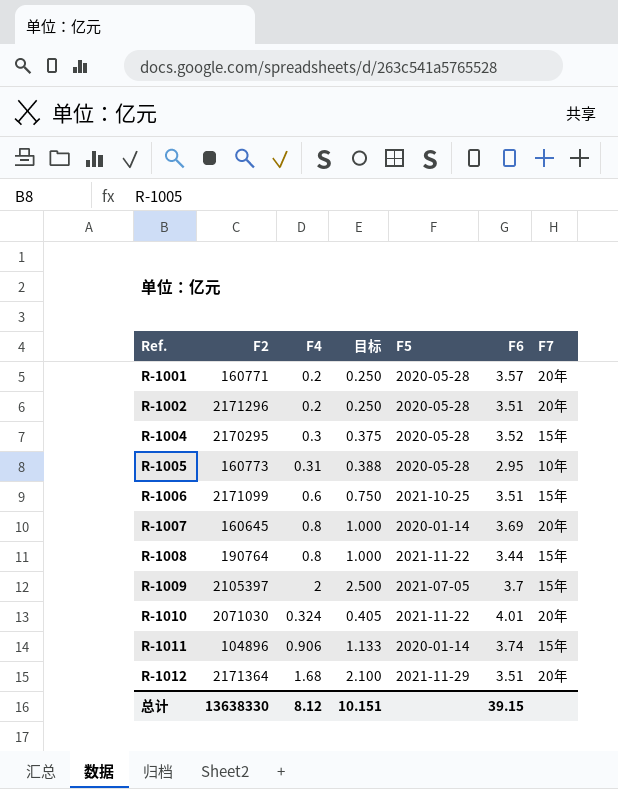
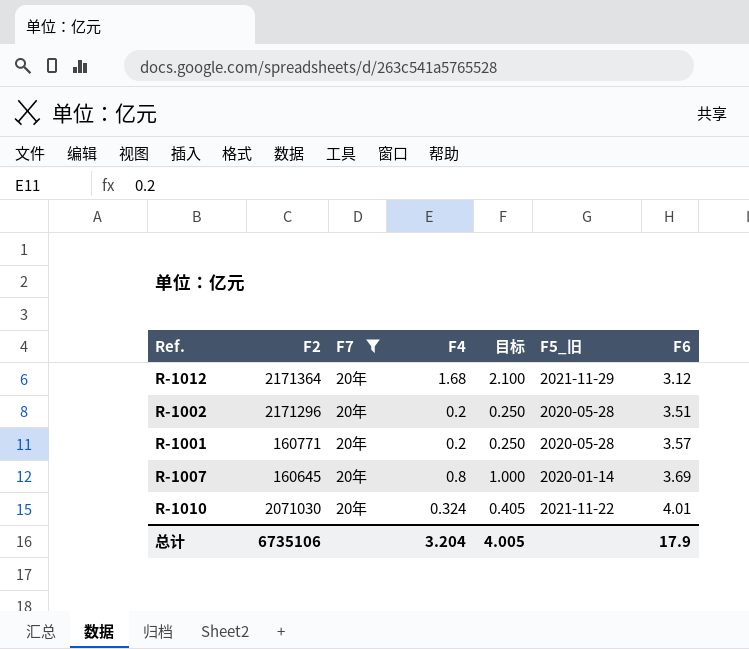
filter: none -> F7 = 20年
row order: Ref. ascending -> F6 ascending
column F7 | position: 7 -> 3
column name: F5 -> F5_旧
R-1012 | F6: 3.51 -> 3.12
总计 | F2: 13638330 -> 6735106
总计 | F4: 8.12 -> 3.204
总计 | 目标: 10.151 -> 4.005
总计 | F6: 39.15 -> 17.9

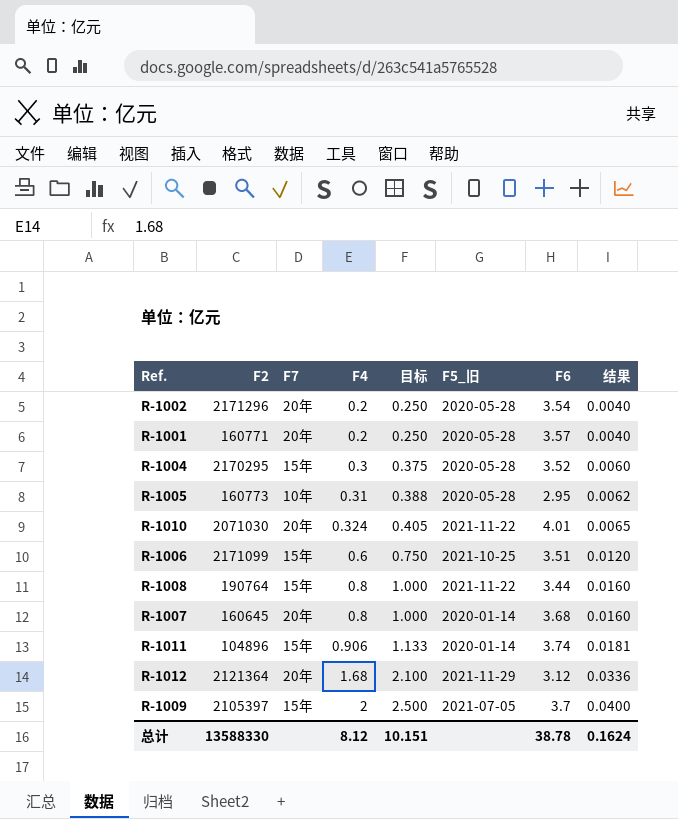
filter: F7 = 20年 -> none
row order: F6 ascending -> F4 ascending
column 结果 | formula: none -> [F4] * 0.02
R-1002 | F6: 3.51 -> 3.54
R-1007 | F6: 3.69 -> 3.68
R-1012 | F2: 2171364 -> 2121364
总计 | F2: 6735106 -> 13588330
总计 | F4: 3.204 -> 8.12
总计 | 目标: 4.005 -> 10.151
总计 | F6: 17.9 -> 38.78

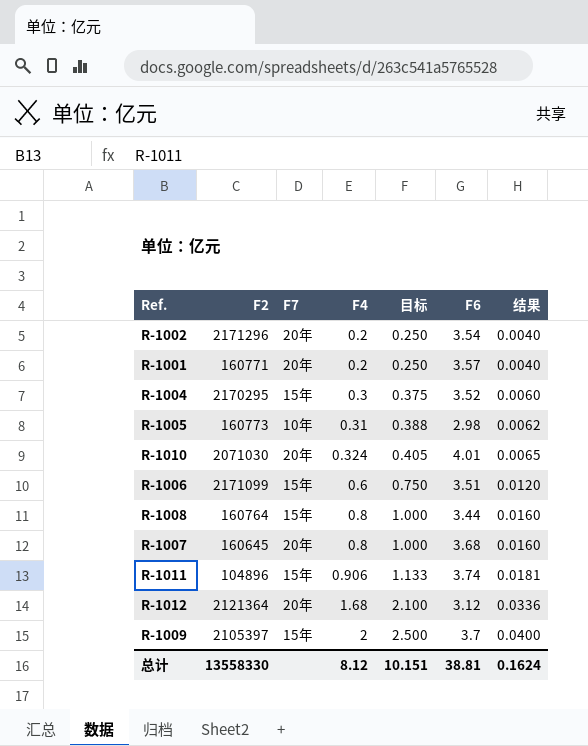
column F5_旧 | position: 6 -> none
R-1005 | F6: 2.95 -> 2.98
R-1008 | F2: 190764 -> 160764
总计 | F2: 13588330 -> 13558330
总计 | F6: 38.78 -> 38.81

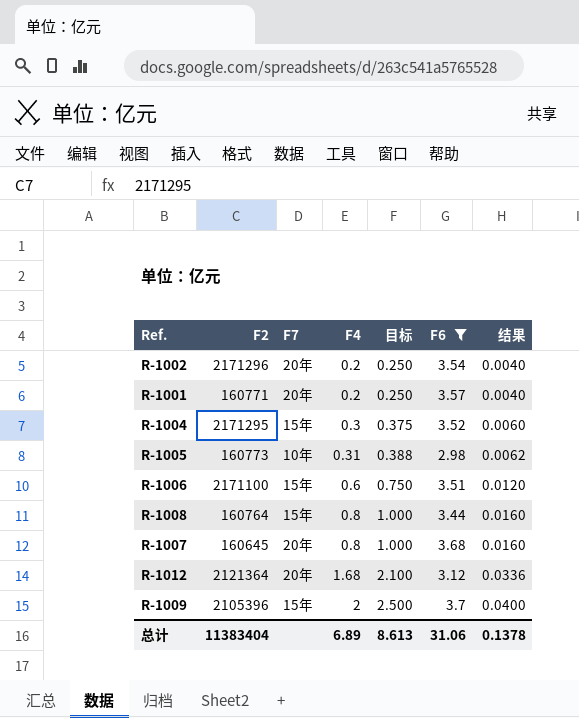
filter: none -> F6 <= 3.7
R-1004 | F2: 2170295 -> 2171295
R-1006 | F2: 2171099 -> 2171100
R-1009 | F2: 2105397 -> 2105396
总计 | F2: 13558330 -> 11383404
总计 | F4: 8.12 -> 6.89
总计 | 目标: 10.151 -> 8.613
总计 | F6: 38.81 -> 31.06
总计 | 结果: 0.1624 -> 0.1378

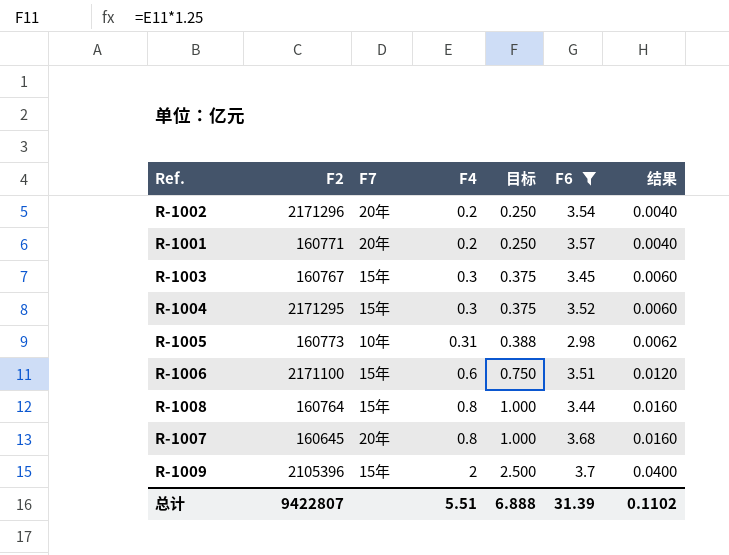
row R-1012: 2121364 | 20年 | 1.68 | 2.100 | 3.12 | 0.0336 -> none
row R-1003: none -> 160767 | 15年 | 0.3 | 0.375 | 3.45 | 0.0060
总计 | F2: 11383404 -> 9422807
总计 | F4: 6.89 -> 5.51
总计 | 目标: 8.613 -> 6.888
总计 | F6: 31.06 -> 31.39
总计 | 结果: 0.1378 -> 0.1102

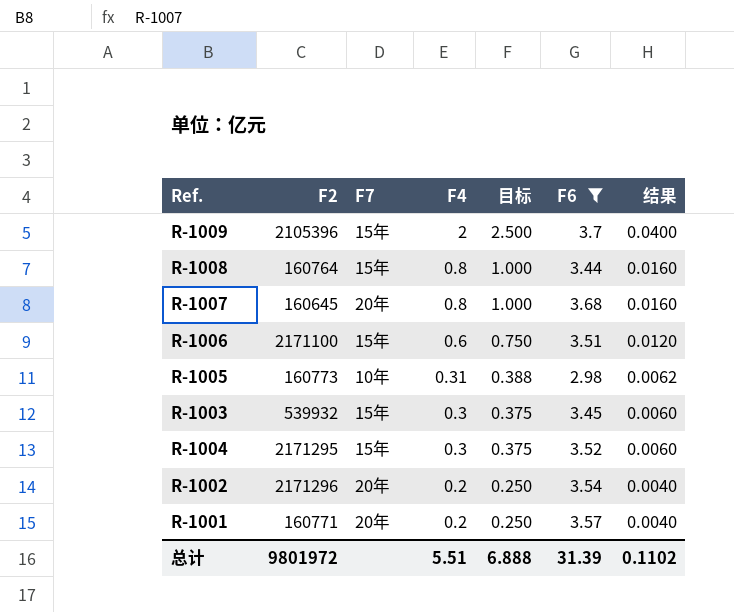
row order: F4 ascending -> F4 descending
R-1003 | F2: 160767 -> 539932
总计 | F2: 9422807 -> 9801972

